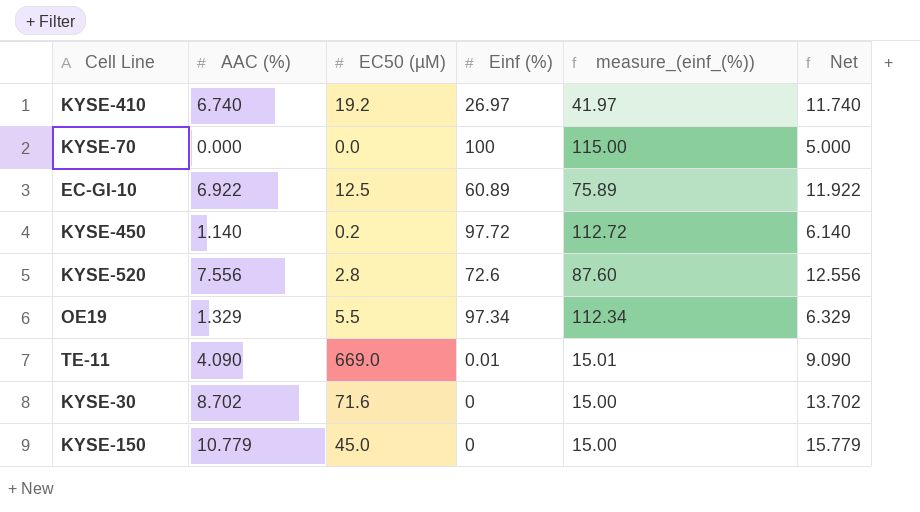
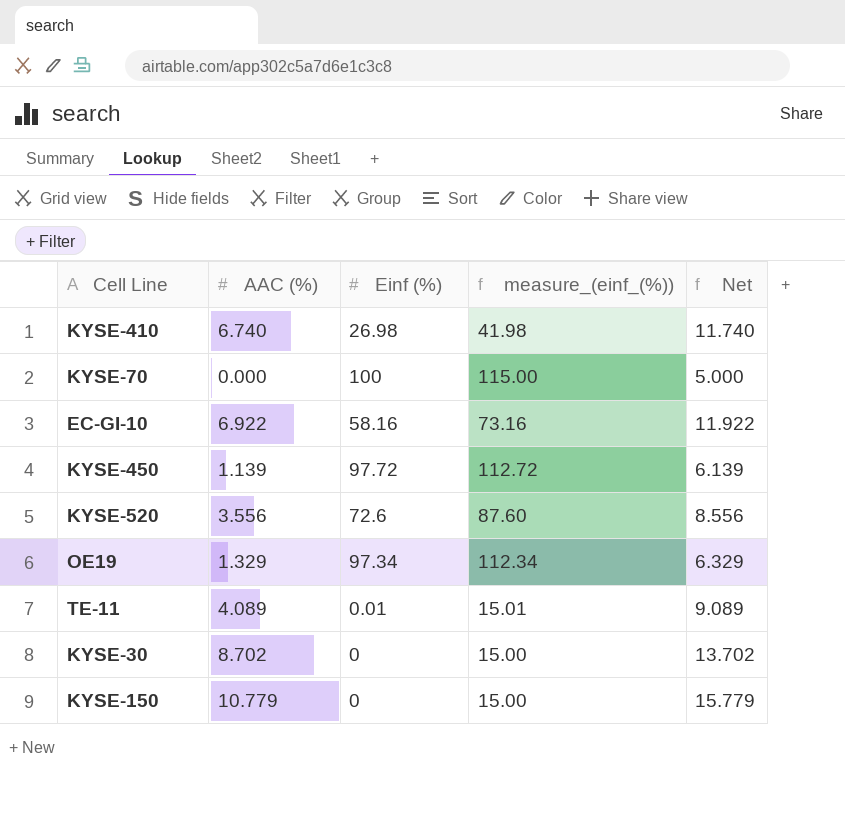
column EC50 (µM) | position: 3 -> none
KYSE-410 | Einf (%): 26.97 -> 26.98
KYSE-410 | measure_(einf_(%)): 41.97 -> 41.98
EC-GI-10 | Einf (%): 60.89 -> 58.16
EC-GI-10 | measure_(einf_(%)): 75.89 -> 73.16
KYSE-450 | AAC (%): 1.140 -> 1.139
KYSE-450 | Net: 6.140 -> 6.139
KYSE-520 | AAC (%): 7.556 -> 3.556
KYSE-520 | Net: 12.556 -> 8.556
TE-11 | AAC (%): 4.090 -> 4.089
TE-11 | Net: 9.090 -> 9.089

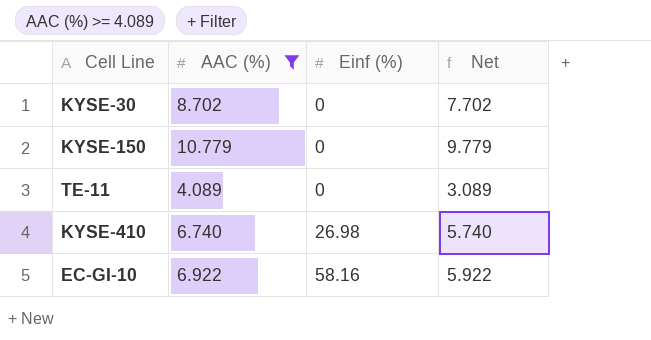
filter: none -> AAC (%) >= 4.089
row order: none -> Einf (%) ascending
column measure_(einf_(%)) | formula: [Einf (%)] + 15 -> none
column Net | formula: [AAC (%)] + 5 -> [AAC (%)] - 1
TE-11 | Einf (%): 0.01 -> 0

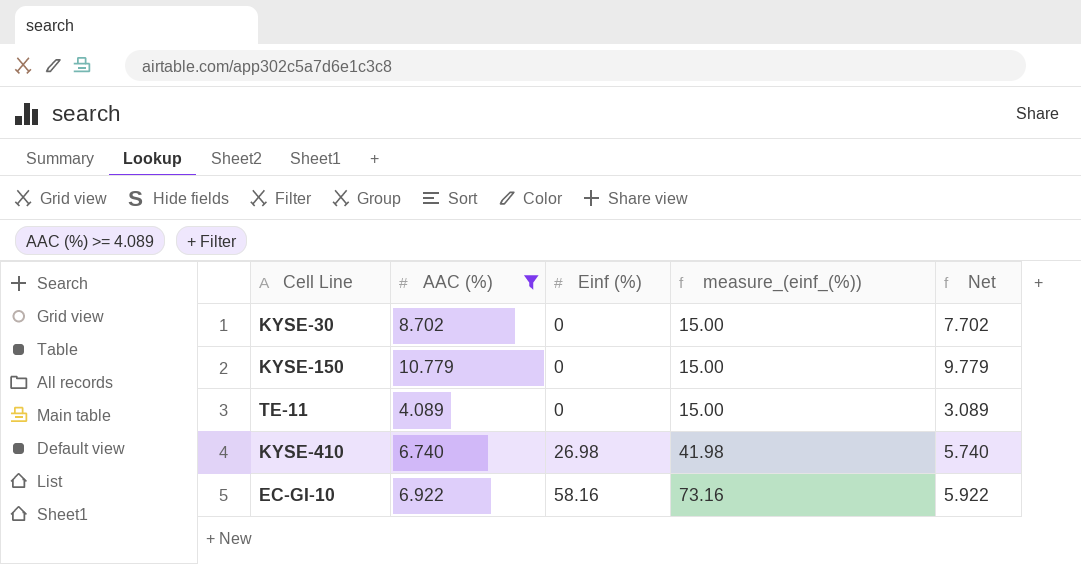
column measure_(einf_(%)) | formula: none -> [Einf (%)] + 15

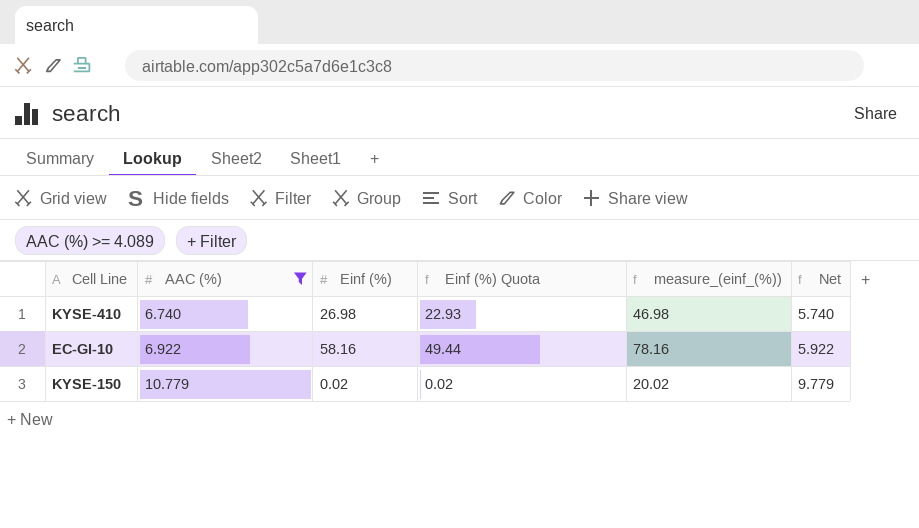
row order: Einf (%) ascending -> AAC (%) ascending
column Einf (%) Quota | formula: none -> [Einf (%)] * 0.85
column measure_(einf_(%)) | formula: [Einf (%)] + 15 -> [Einf (%)] + 20
row KYSE-30: 8.702 | 0 | 15.00 | 7.702 -> none
row TE-11: 4.089 | 0 | 15.00 | 3.089 -> none
KYSE-150 | Einf (%): 0 -> 0.02

